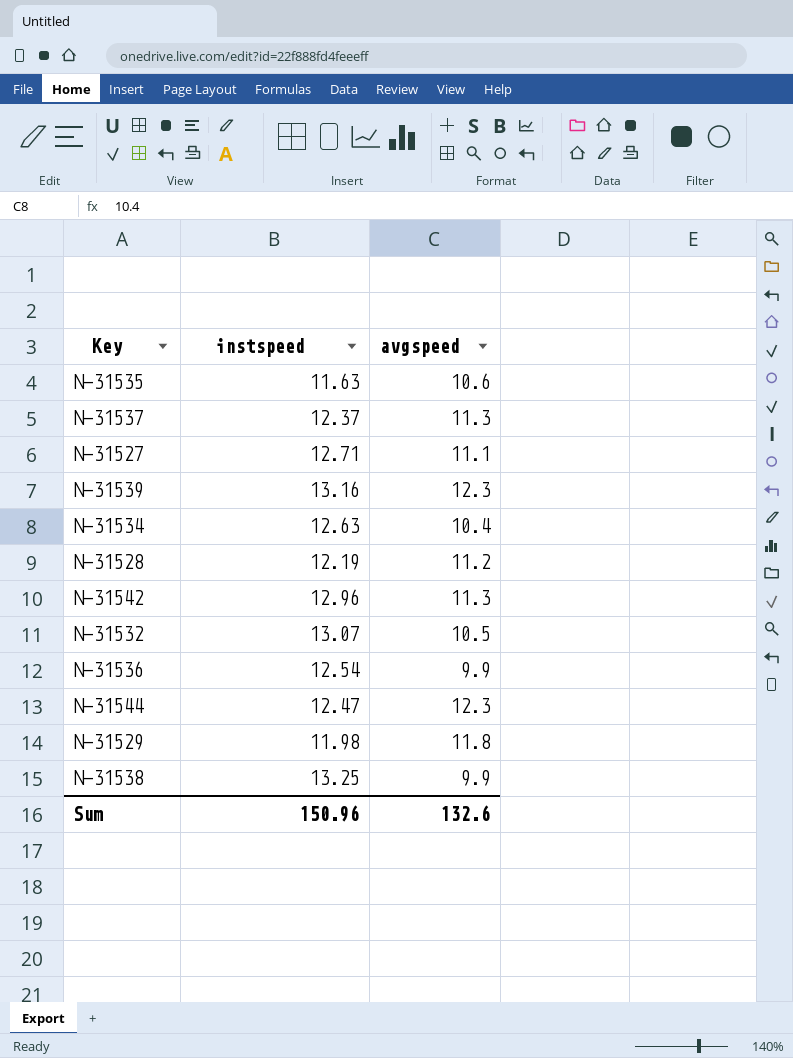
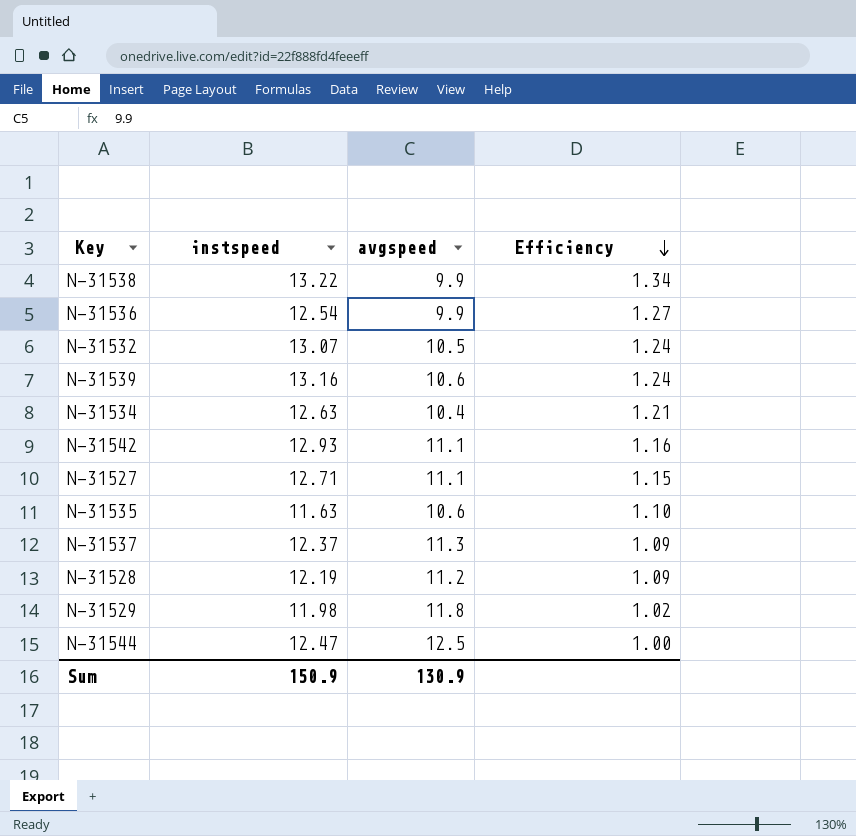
row order: none -> Efficiency descending
column Efficiency | formula: none -> [instspeed] / [avgspeed]
N-31538 | instspeed: 13.25 -> 13.22
N-31539 | avgspeed: 12.3 -> 10.6
N-31542 | instspeed: 12.96 -> 12.93
N-31542 | avgspeed: 11.3 -> 11.1
N-31544 | avgspeed: 12.3 -> 12.5
Sum | instspeed: 150.96 -> 150.9
Sum | avgspeed: 132.6 -> 130.9

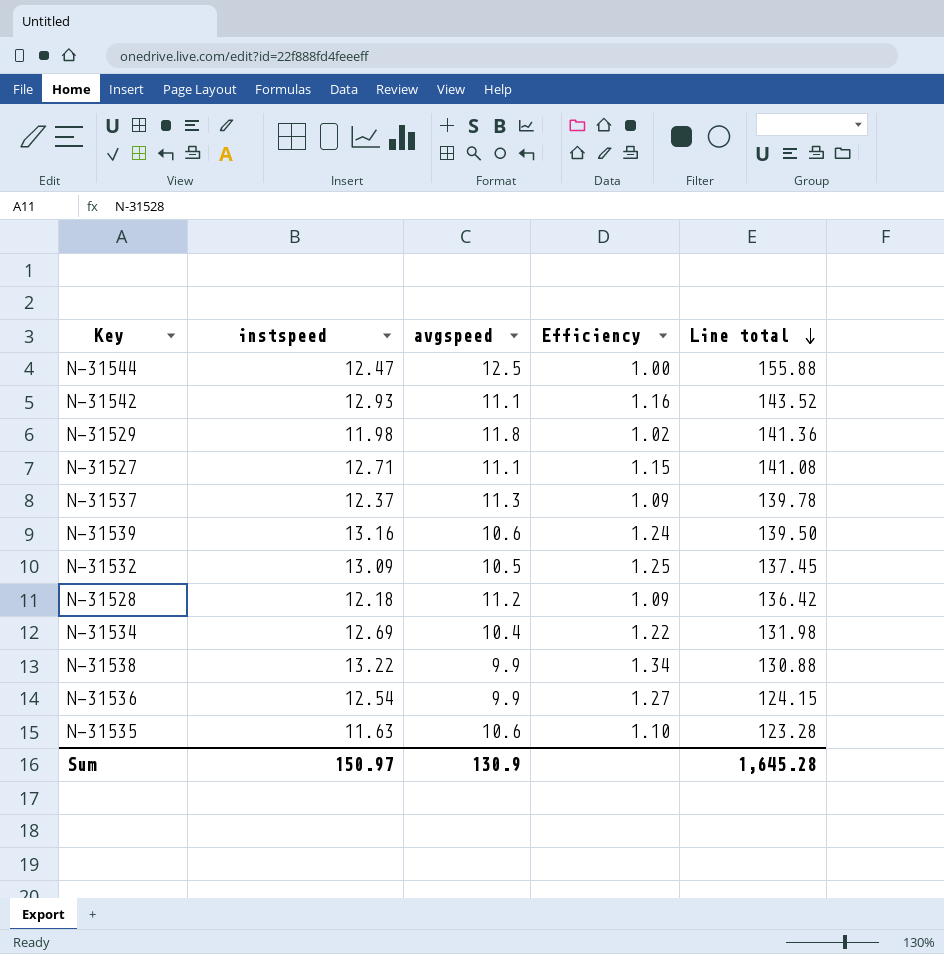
row order: Efficiency descending -> Line total descending
column Line total | formula: none -> [instspeed] * [avgspeed]
N-31532 | instspeed: 13.07 -> 13.09
N-31532 | Efficiency: 1.24 -> 1.25
N-31528 | instspeed: 12.19 -> 12.18
N-31534 | instspeed: 12.63 -> 12.69
N-31534 | Efficiency: 1.21 -> 1.22
Sum | instspeed: 150.9 -> 150.97

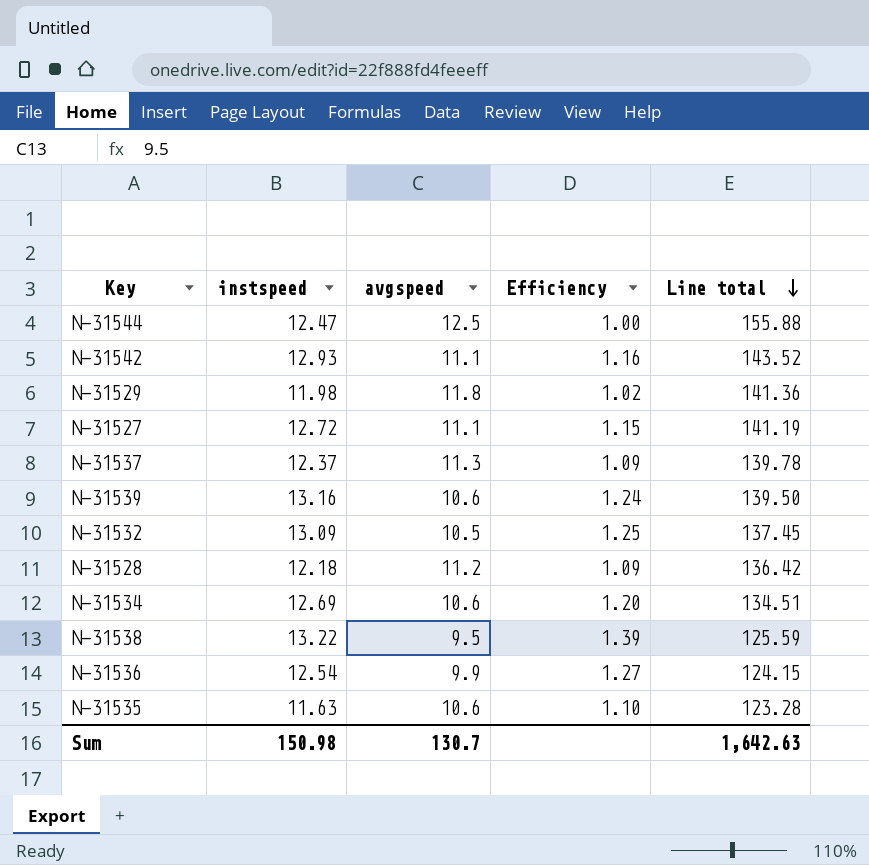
N-31527 | instspeed: 12.71 -> 12.72
N-31527 | Line total: 141.08 -> 141.19
N-31534 | avgspeed: 10.4 -> 10.6
N-31534 | Efficiency: 1.22 -> 1.20
N-31534 | Line total: 131.98 -> 134.51
N-31538 | avgspeed: 9.9 -> 9.5
N-31538 | Efficiency: 1.34 -> 1.39
N-31538 | Line total: 130.88 -> 125.59
Sum | instspeed: 150.97 -> 150.98
Sum | avgspeed: 130.9 -> 130.7
Sum | Line total: 1,645.28 -> 1,642.63

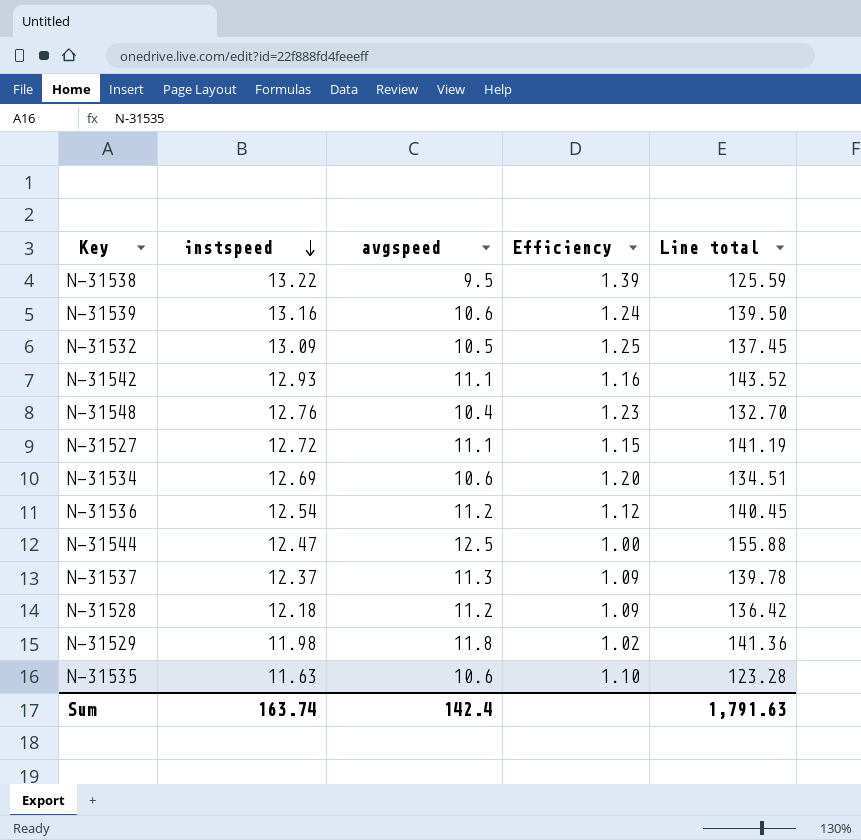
row order: Line total descending -> instspeed descending
row N-31548: none -> 12.76 | 10.4 | 1.23 | 132.70
N-31536 | avgspeed: 9.9 -> 11.2
N-31536 | Efficiency: 1.27 -> 1.12
N-31536 | Line total: 124.15 -> 140.45
Sum | instspeed: 150.98 -> 163.74
Sum | avgspeed: 130.7 -> 142.4
Sum | Line total: 1,642.63 -> 1,791.63

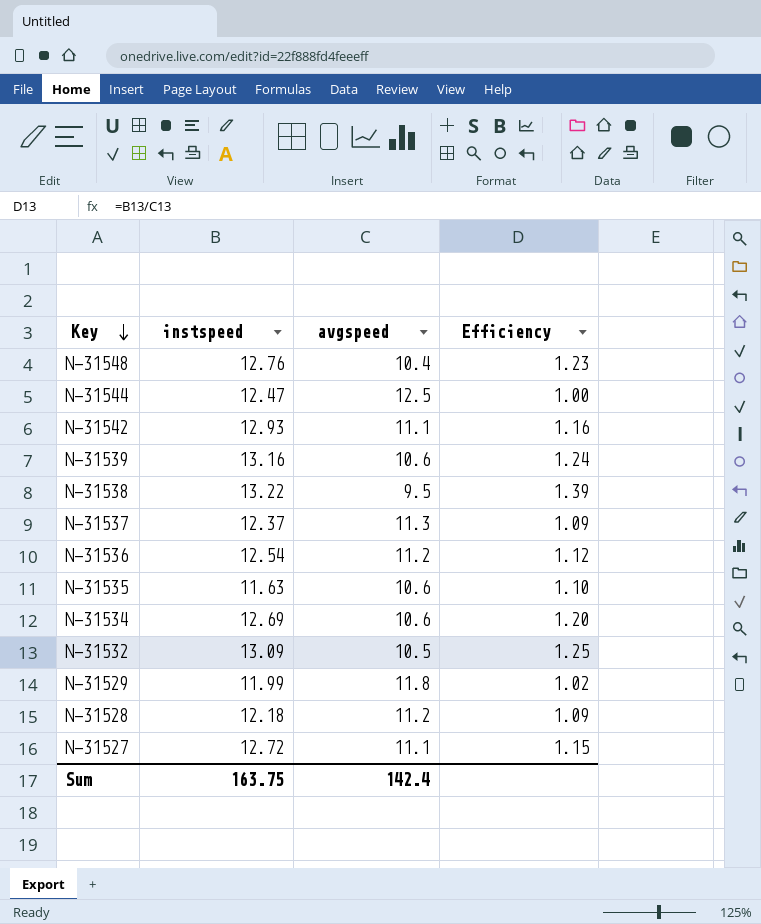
row order: instspeed descending -> Key descending
column Line total | formula: [instspeed] * [avgspeed] -> none
N-31529 | instspeed: 11.98 -> 11.99
Sum | instspeed: 163.74 -> 163.75

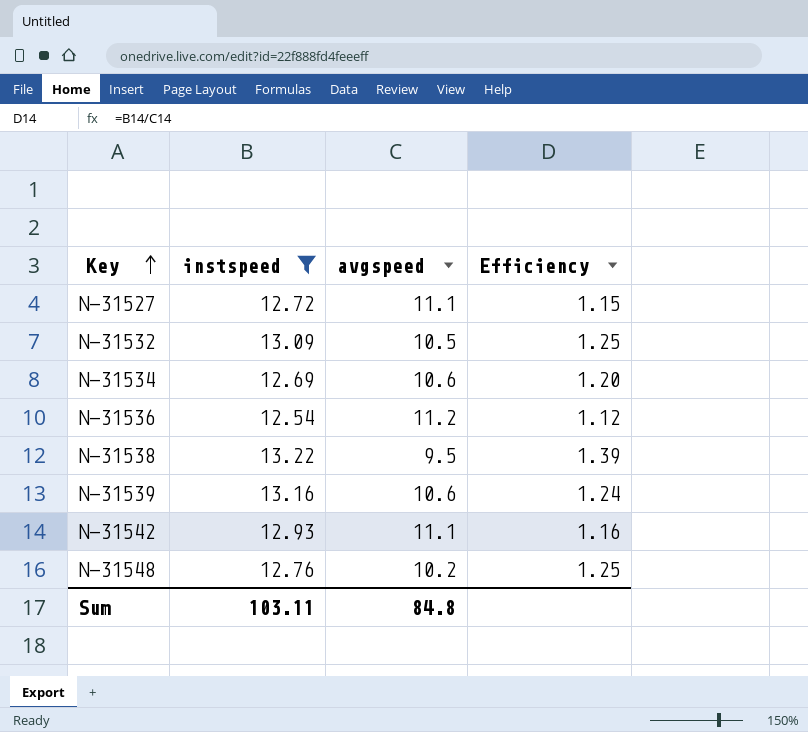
filter: none -> instspeed >= 12.54
row order: Key descending -> Key ascending
N-31548 | avgspeed: 10.4 -> 10.2
N-31548 | Efficiency: 1.23 -> 1.25
Sum | instspeed: 163.75 -> 103.11
Sum | avgspeed: 142.4 -> 84.8

